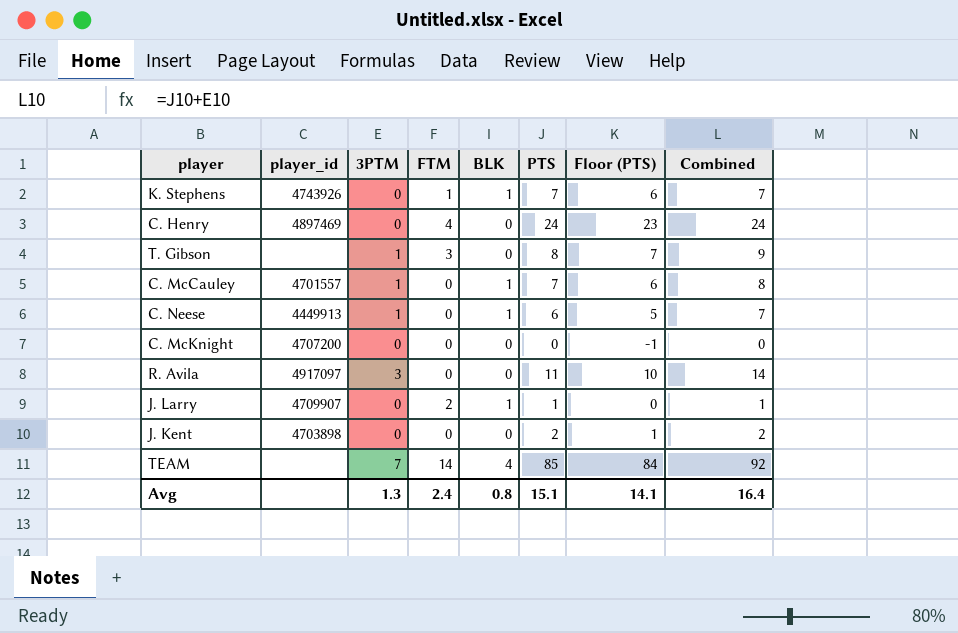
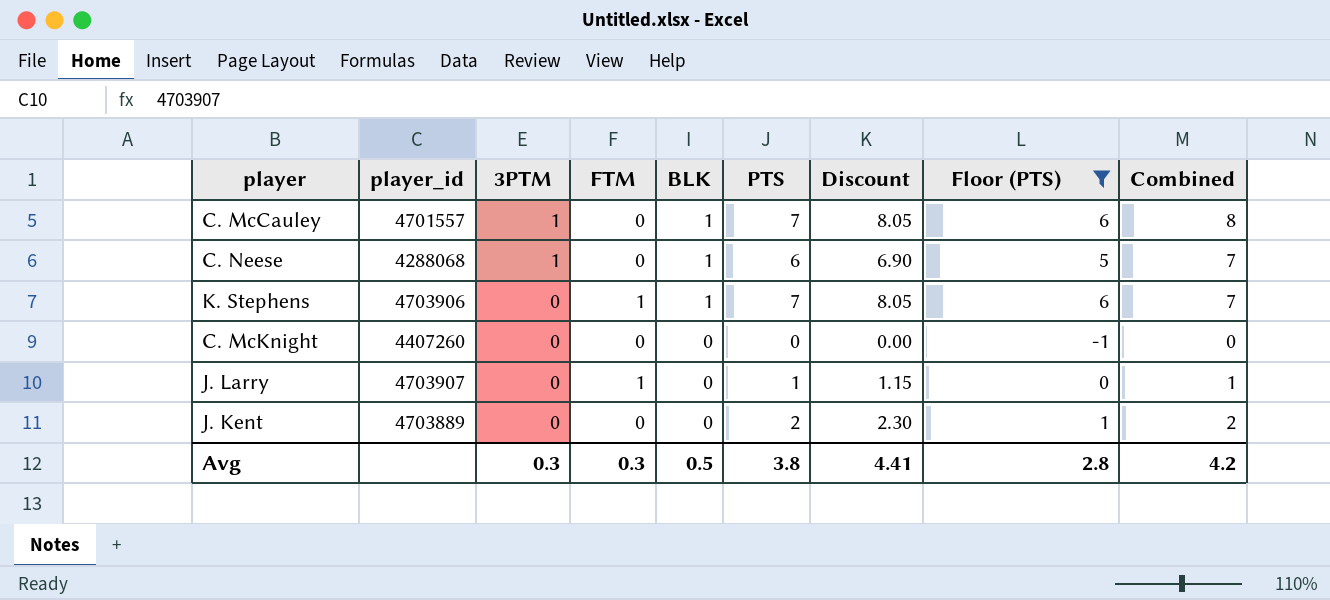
filter: none -> Floor (PTS) <= 6
row order: none -> 3PTM descending
column Discount | formula: none -> [PTS] * 1.15
C. Neese | player_id: 4449913 -> 4288068
K. Stephens | player_id: 4743926 -> 4703906
C. McKnight | player_id: 4707200 -> 4407260
J. Larry | player_id: 4709907 -> 4703907
J. Larry | FTM: 2 -> 1
J. Larry | BLK: 1 -> 0
J. Kent | player_id: 4703898 -> 4703889
Avg | 3PTM: 1.3 -> 0.3
Avg | FTM: 2.4 -> 0.3
Avg | BLK: 0.8 -> 0.5
Avg | PTS: 15.1 -> 3.8
Avg | Floor (PTS): 14.1 -> 2.8
Avg | Combined: 16.4 -> 4.2

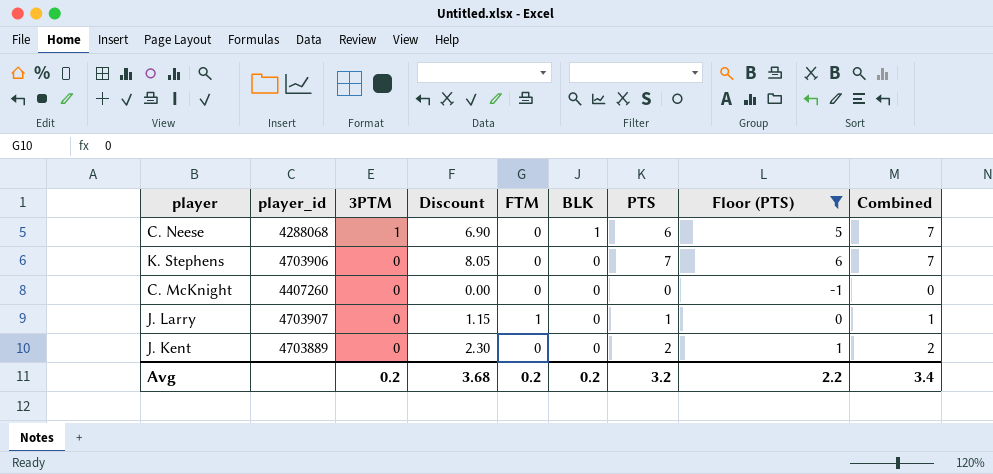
column Discount | position: 7 -> 4
row C. McCauley: 4701557 | 1 | 0 | 1 | 7 | 8.05 | 6 | 8 -> none
K. Stephens | FTM: 1 -> 0
K. Stephens | BLK: 1 -> 0
Avg | 3PTM: 0.3 -> 0.2
Avg | Discount: 4.41 -> 3.68
Avg | FTM: 0.3 -> 0.2
Avg | BLK: 0.5 -> 0.2
Avg | PTS: 3.8 -> 3.2
Avg | Floor (PTS): 2.8 -> 2.2
Avg | Combined: 4.2 -> 3.4

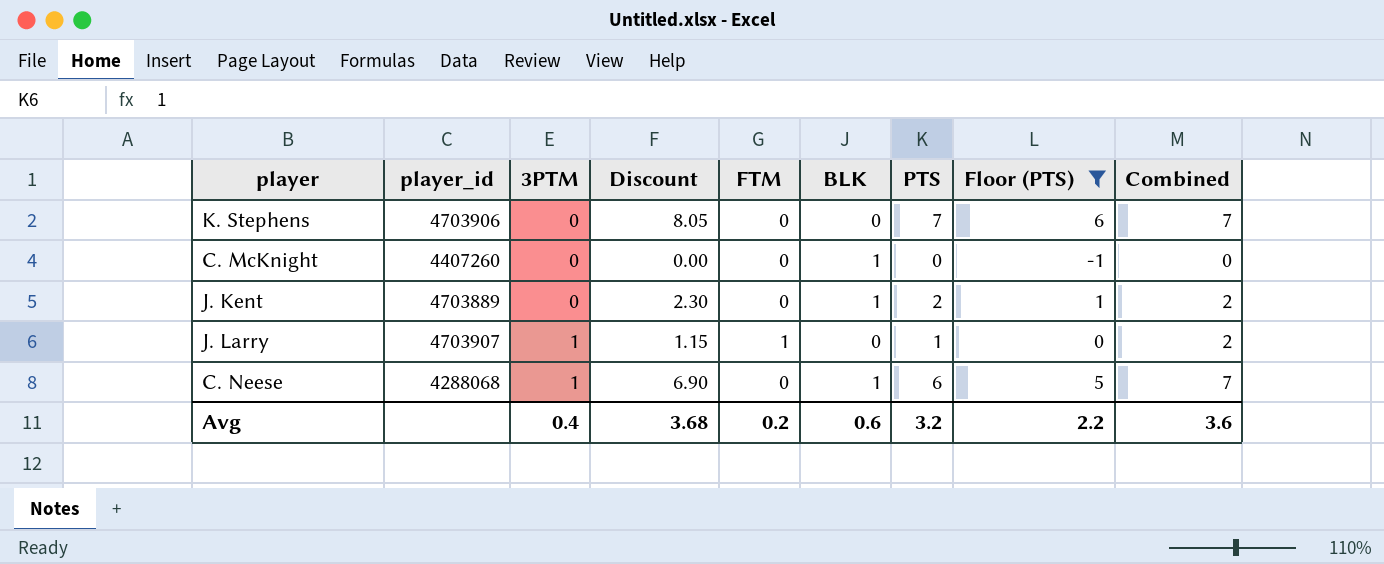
row order: 3PTM descending -> 3PTM ascending
C. McKnight | BLK: 0 -> 1
J. Kent | BLK: 0 -> 1
J. Larry | 3PTM: 0 -> 1
J. Larry | Combined: 1 -> 2
Avg | 3PTM: 0.2 -> 0.4
Avg | BLK: 0.2 -> 0.6
Avg | Combined: 3.4 -> 3.6

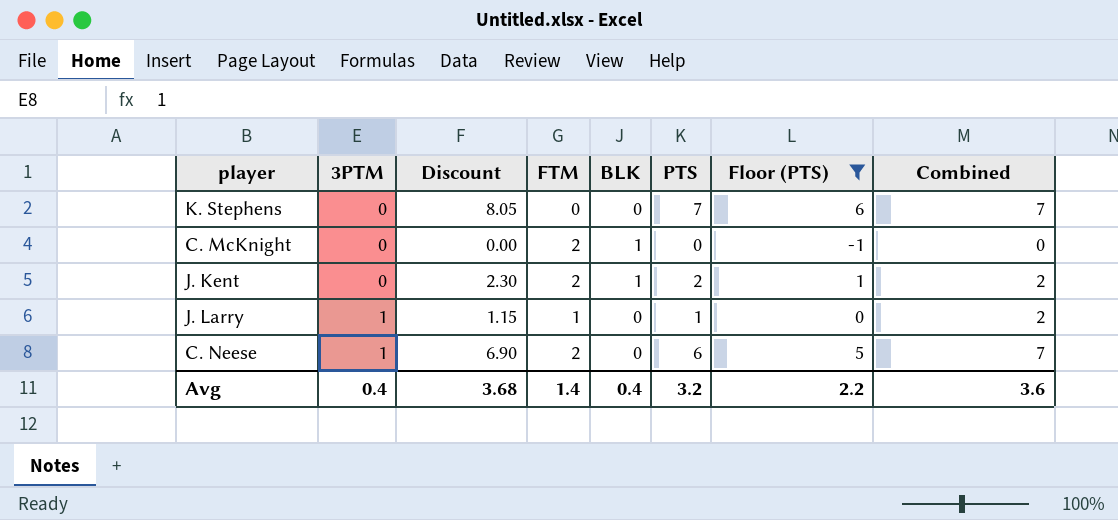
column player_id | position: 2 -> none
C. McKnight | FTM: 0 -> 2
J. Kent | FTM: 0 -> 2
C. Neese | FTM: 0 -> 2
C. Neese | BLK: 1 -> 0
Avg | FTM: 0.2 -> 1.4
Avg | BLK: 0.6 -> 0.4

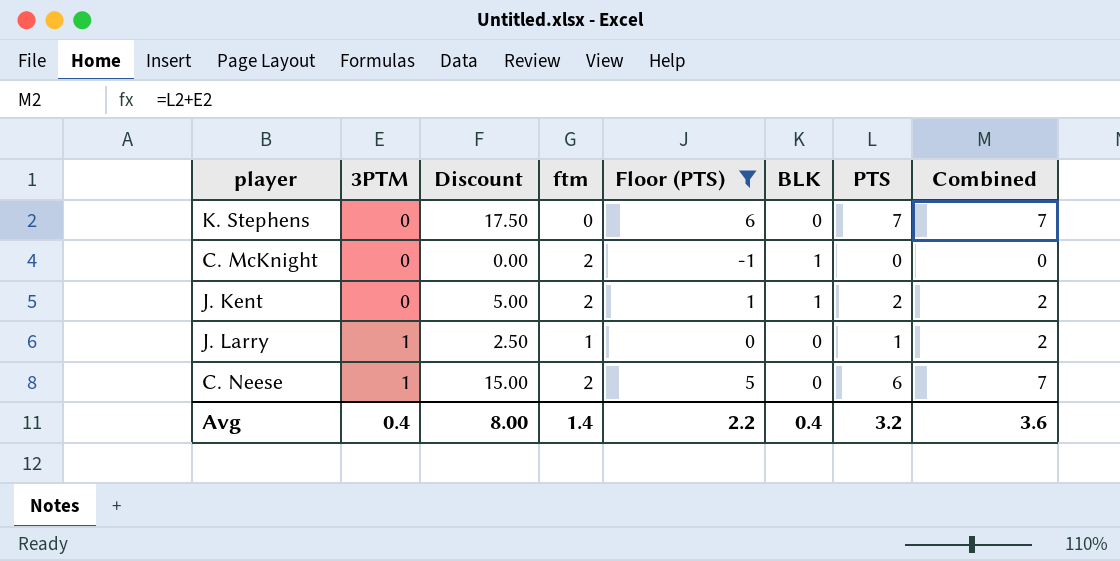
column Discount | formula: [PTS] * 1.15 -> [PTS] * 2.5
column name: FTM -> ftm
column Floor (PTS) | position: 7 -> 5
Avg | Discount: 3.68 -> 8.00

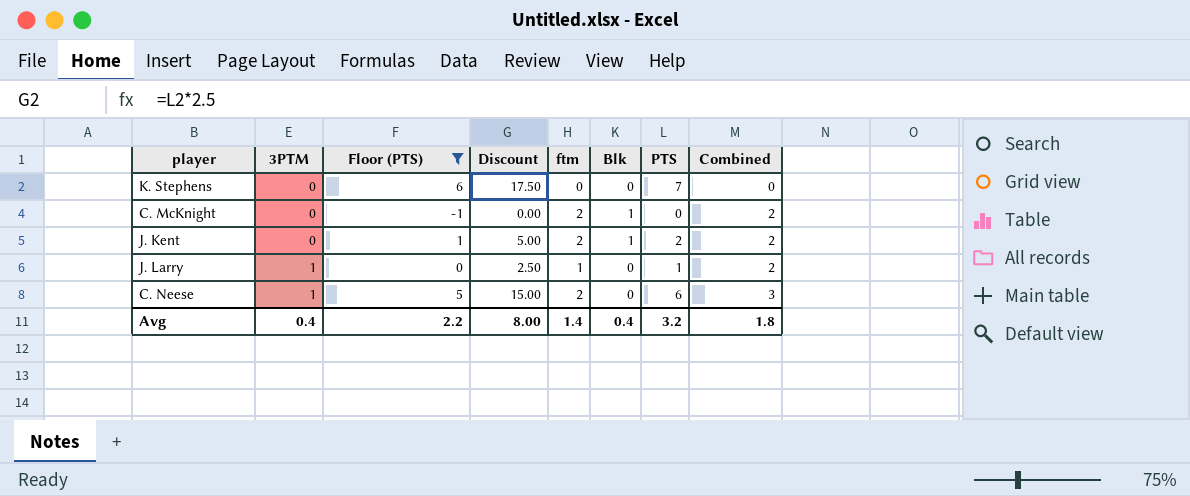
column Floor (PTS) | position: 5 -> 3
column name: BLK -> Blk
column Combined | formula: [3PTM] + [PTS] -> [3PTM] + [ftm]
Avg | Combined: 3.6 -> 1.8

